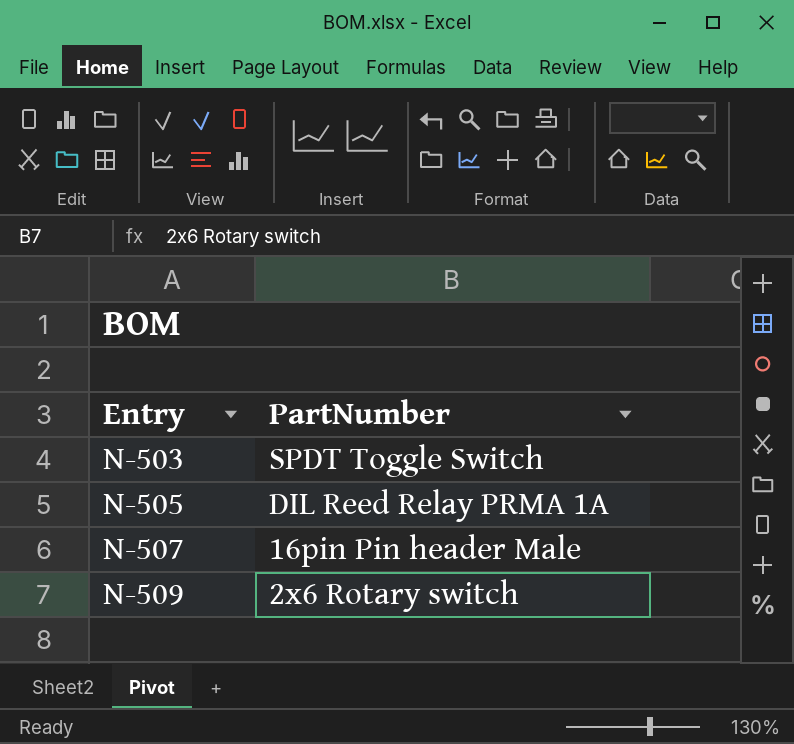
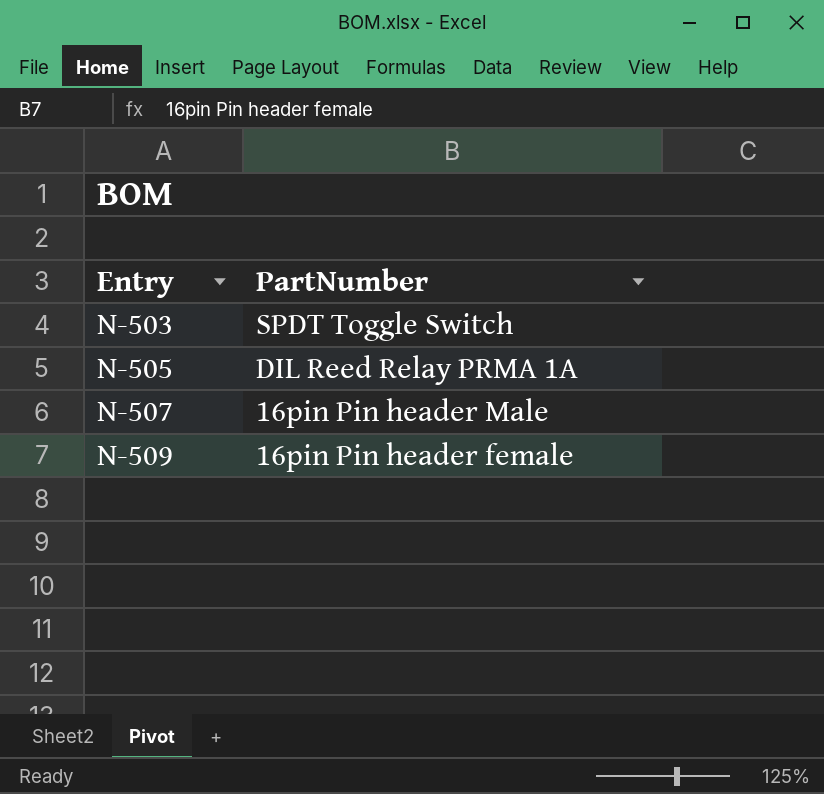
N-509 | PartNumber: 2x6 Rotary switch -> 16pin Pin header female

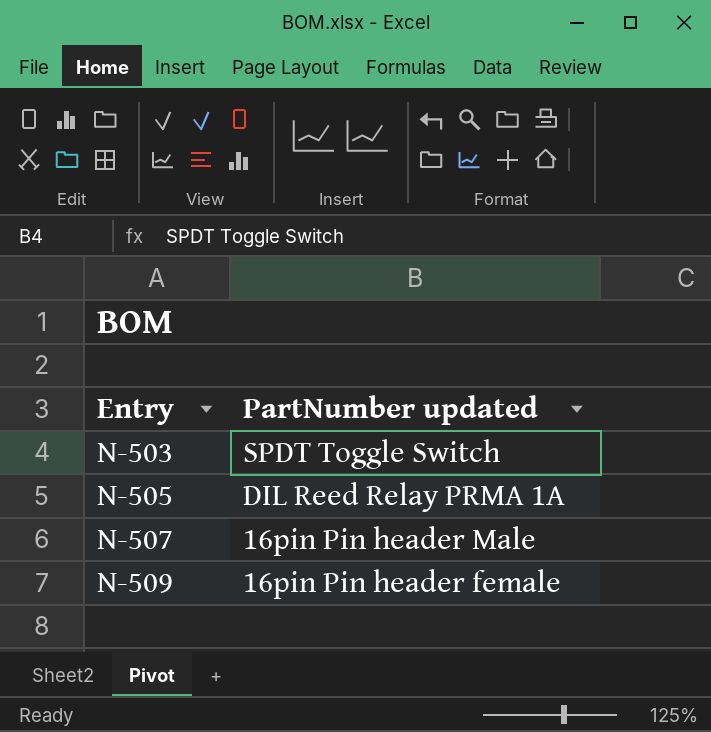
column name: PartNumber -> PartNumber updated

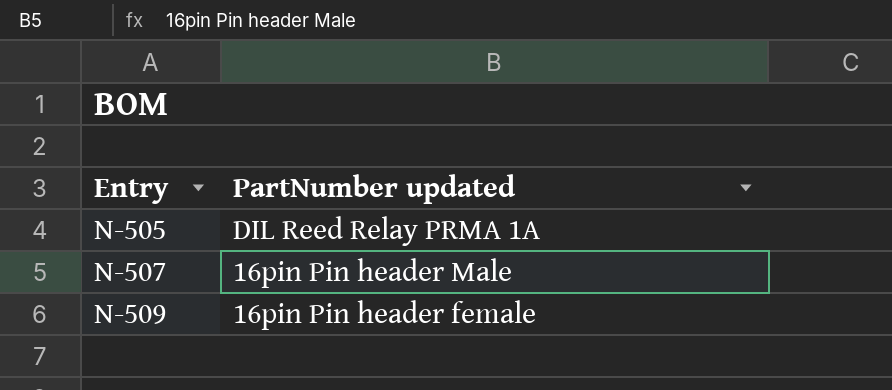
row N-503: SPDT Toggle Switch -> none

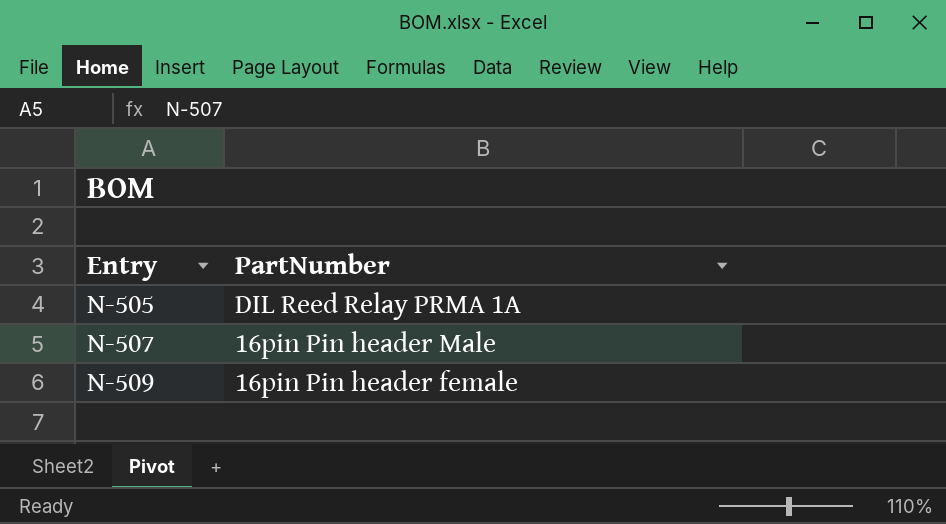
column name: PartNumber updated -> PartNumber

